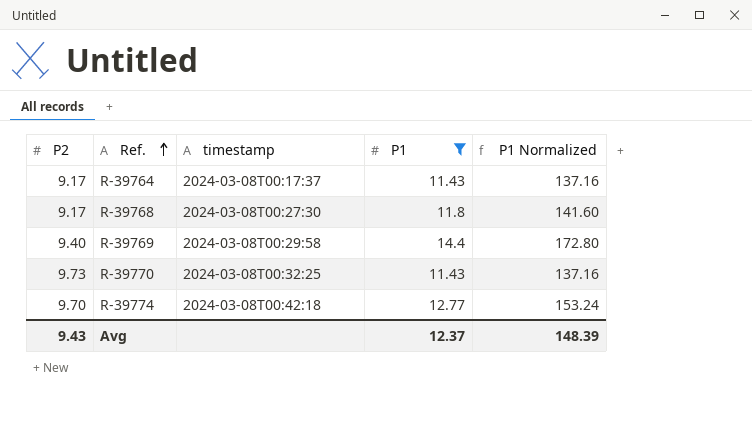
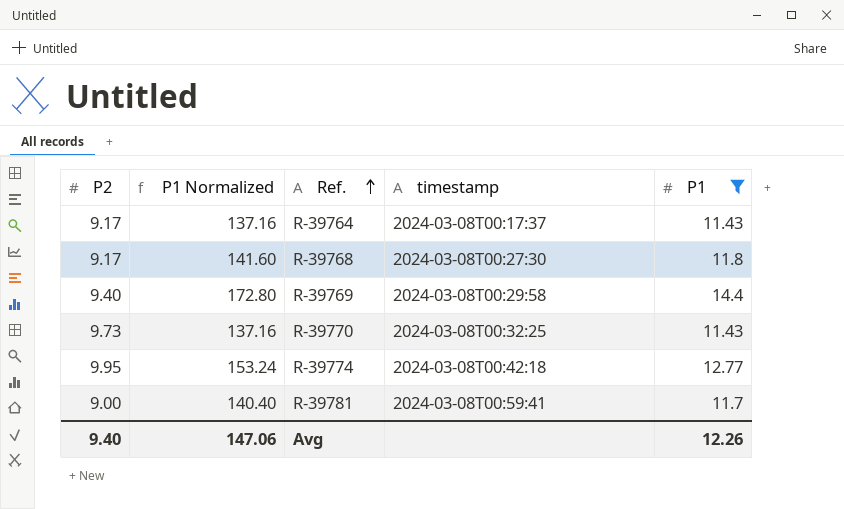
column P1 Normalized | position: 5 -> 2
R-39774 | P2: 9.70 -> 9.95
row R-39781: none -> 9.00 | 140.40 | 2024-03-08T00:59:41 | 11.7
Avg | P2: 9.43 -> 9.40
Avg | P1 Normalized: 148.39 -> 147.06
Avg | P1: 12.37 -> 12.26

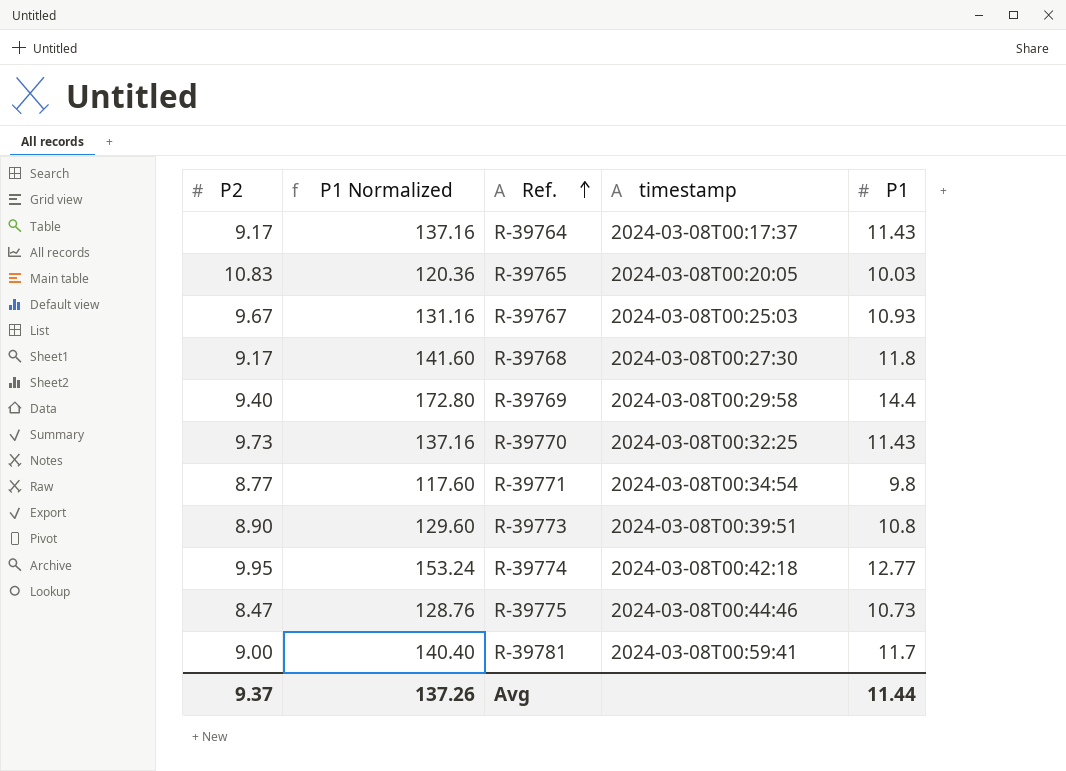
filter: P1 >= 11.43 -> none
Avg | P2: 9.40 -> 9.37
Avg | P1 Normalized: 147.06 -> 137.26
Avg | P1: 12.26 -> 11.44

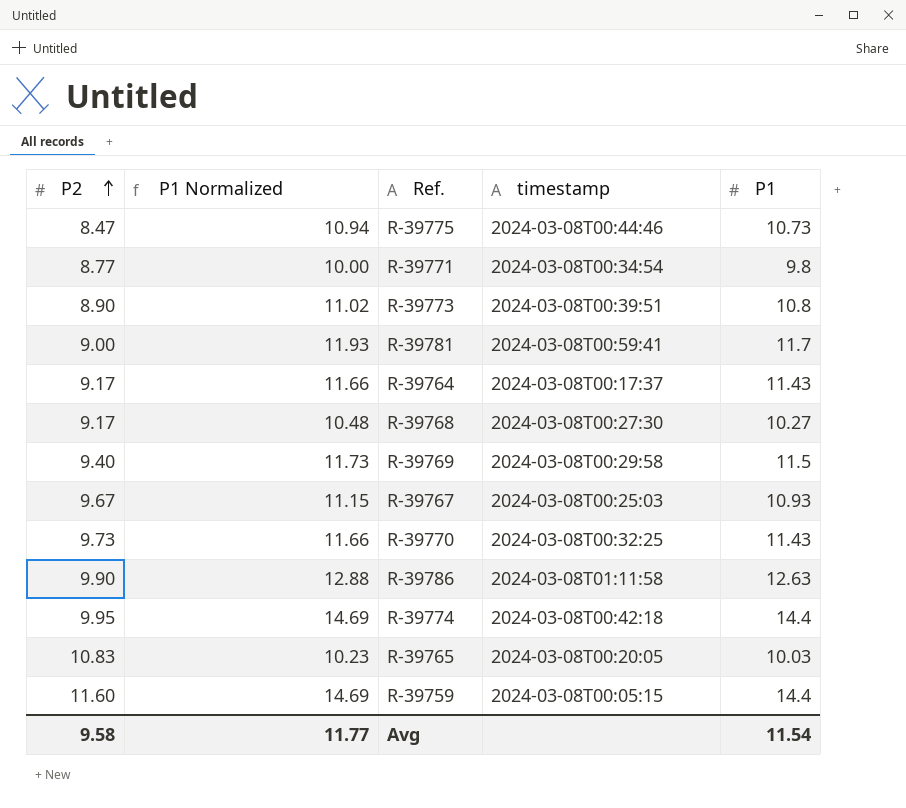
row order: Ref. ascending -> P2 ascending
column P1 Normalized | formula: [P1] * 12 -> [P1] * 1.02
R-39768 | P1: 11.8 -> 10.27
R-39769 | P1: 14.4 -> 11.5
row R-39786: none -> 9.90 | 12.88 | 2024-03-08T01:11:58 | 12.63
R-39774 | P1: 12.77 -> 14.4
row R-39759: none -> 11.60 | 14.69 | 2024-03-08T00:05:15 | 14.4
Avg | P2: 9.37 -> 9.58
Avg | P1 Normalized: 137.26 -> 11.77
Avg | P1: 11.44 -> 11.54

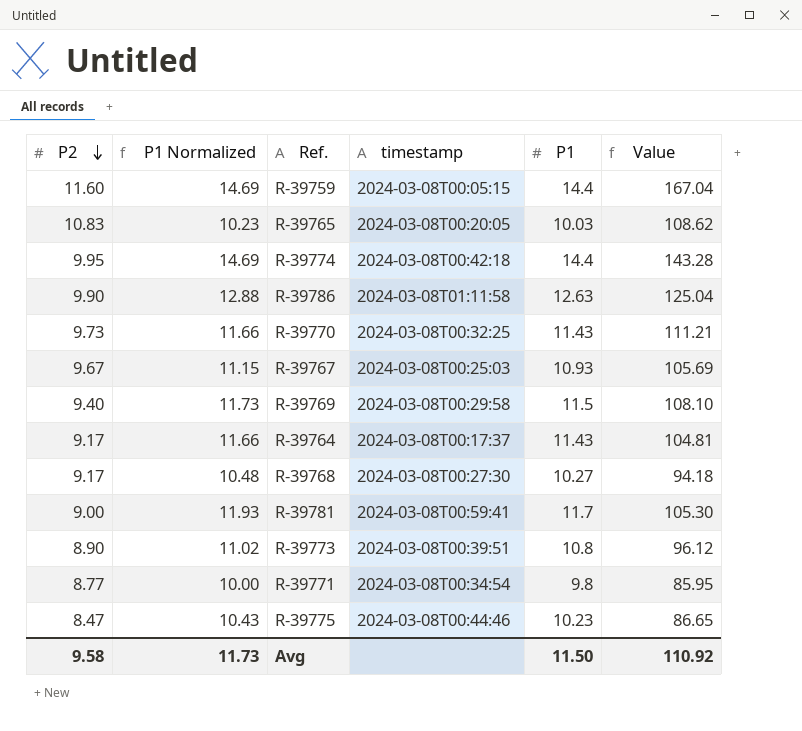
row order: P2 ascending -> P2 descending
column Value | formula: none -> [P2] * [P1]
R-39775 | P1 Normalized: 10.94 -> 10.43
R-39775 | P1: 10.73 -> 10.23
Avg | P1 Normalized: 11.77 -> 11.73
Avg | P1: 11.54 -> 11.50

